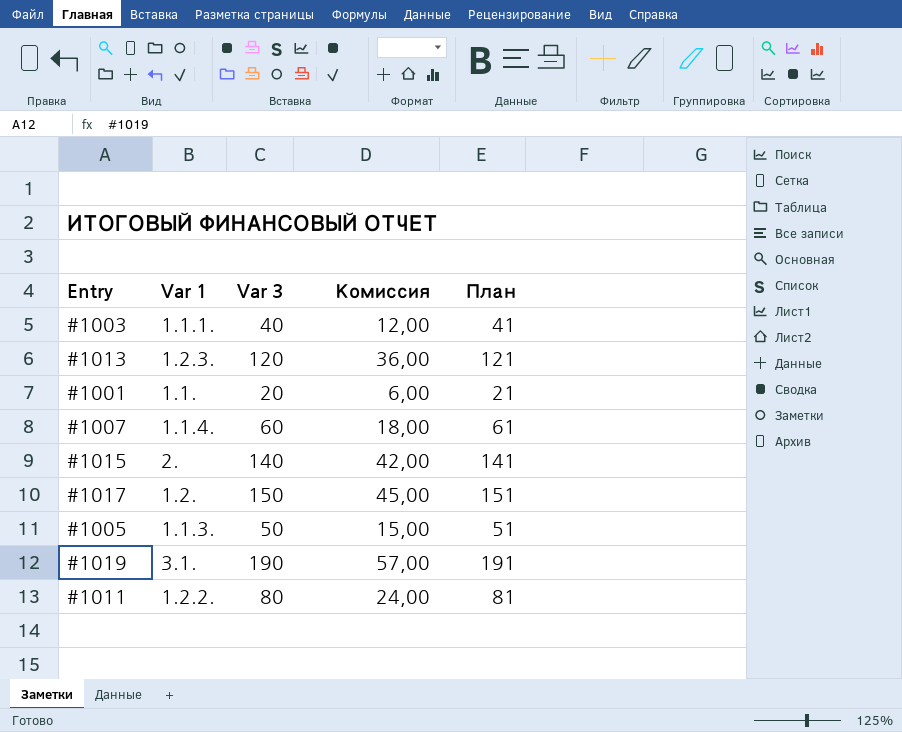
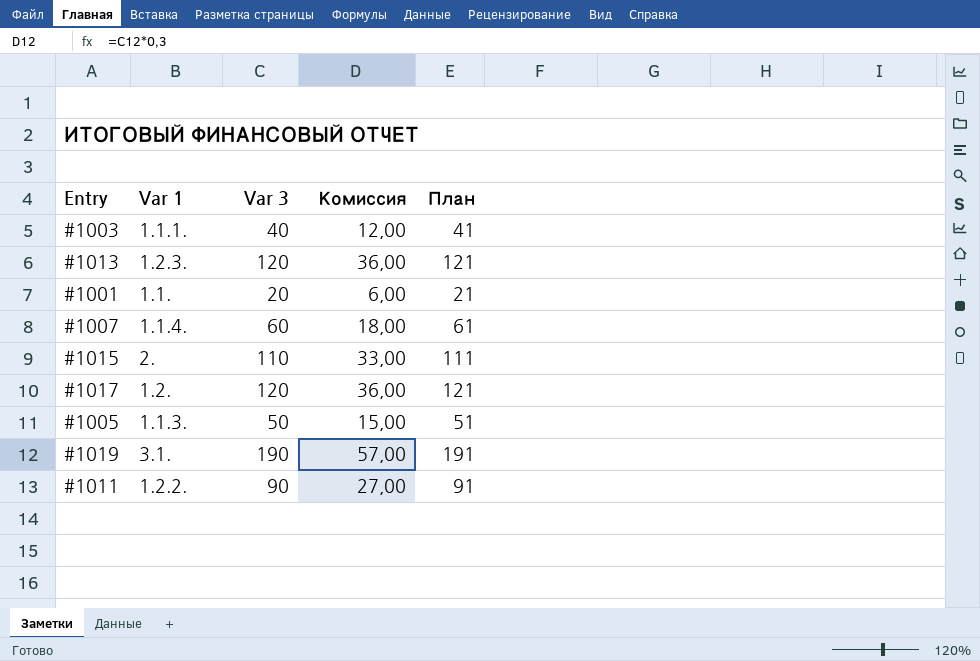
#1015 | Var 3: 140 -> 110
#1015 | Комиссия: 42,00 -> 33,00
#1015 | План: 141 -> 111
#1017 | Var 3: 150 -> 120
#1017 | Комиссия: 45,00 -> 36,00
#1017 | План: 151 -> 121
#1011 | Var 3: 80 -> 90
#1011 | Комиссия: 24,00 -> 27,00
#1011 | План: 81 -> 91

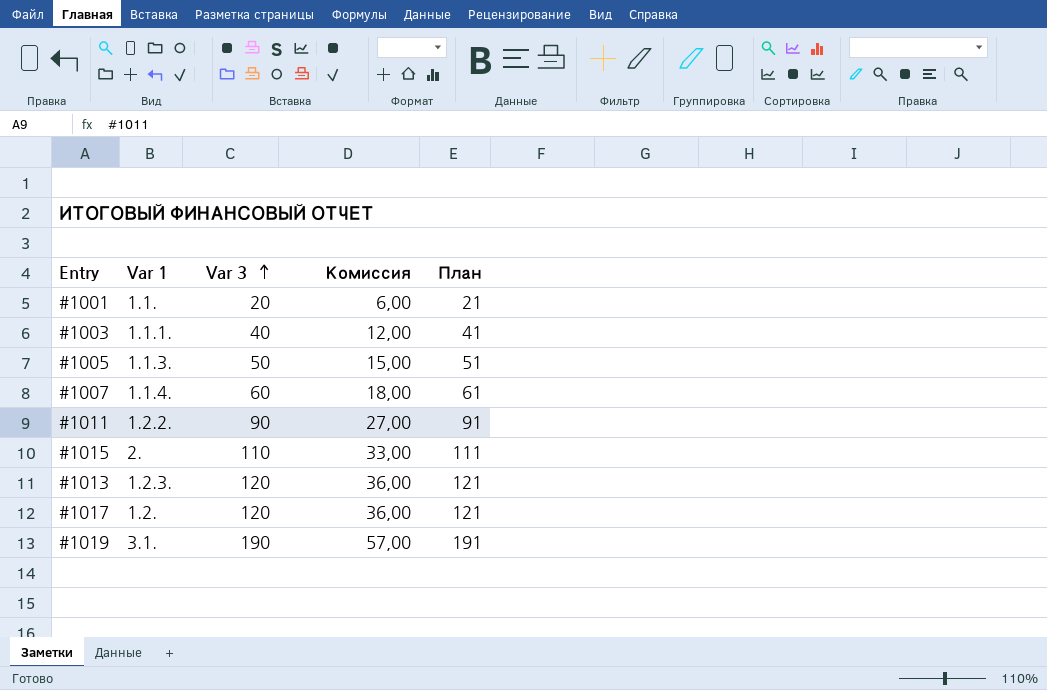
row order: none -> Var 3 ascending

